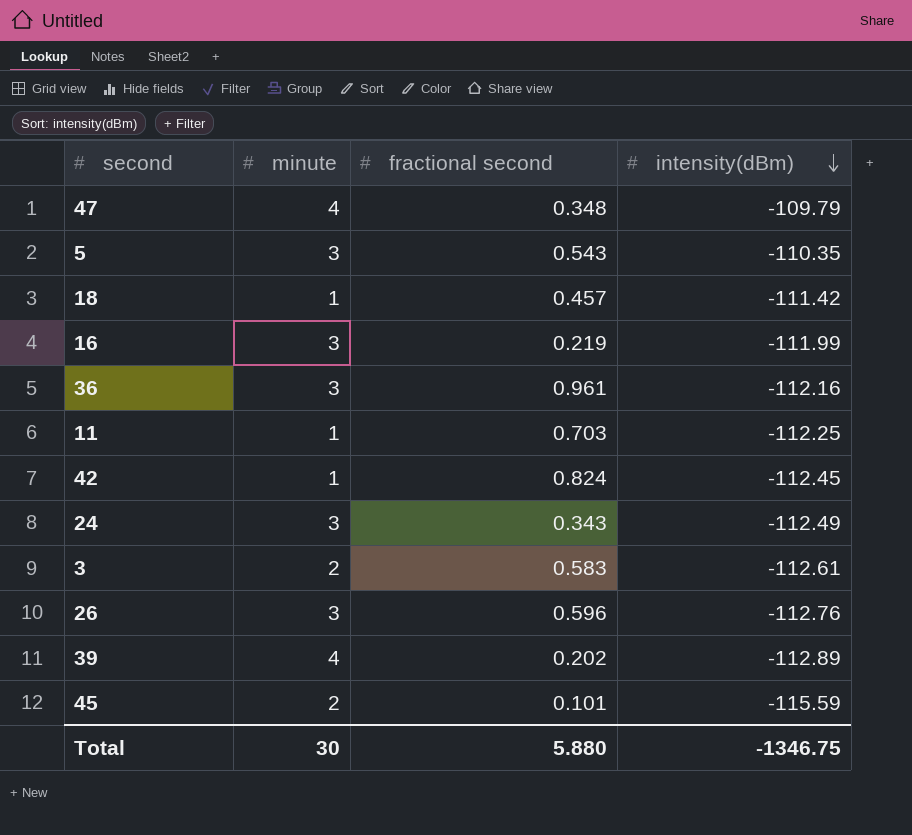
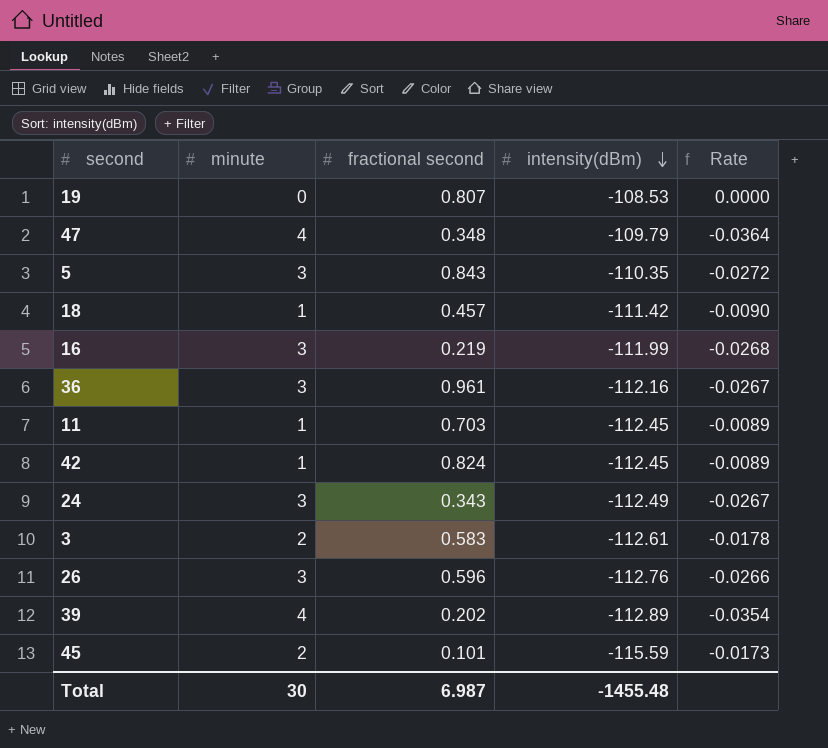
column Rate | formula: none -> [minute] / [intensity(dBm)]
row 19: none -> 0 | 0.807 | -108.53 | 0.0000
5 | fractional second: 0.543 -> 0.843
11 | intensity(dBm): -112.25 -> -112.45
Total | fractional second: 5.880 -> 6.987
Total | intensity(dBm): -1346.75 -> -1455.48

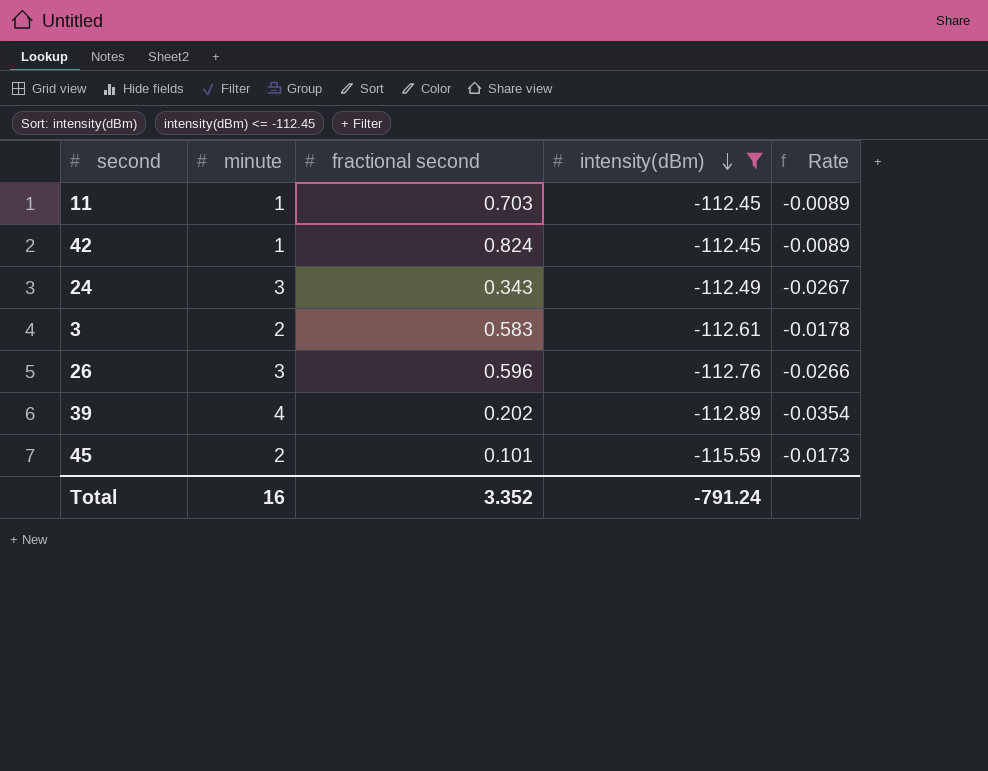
filter: none -> intensity(dBm) <= -112.45
Total | minute: 30 -> 16
Total | fractional second: 6.987 -> 3.352
Total | intensity(dBm): -1455.48 -> -791.24

